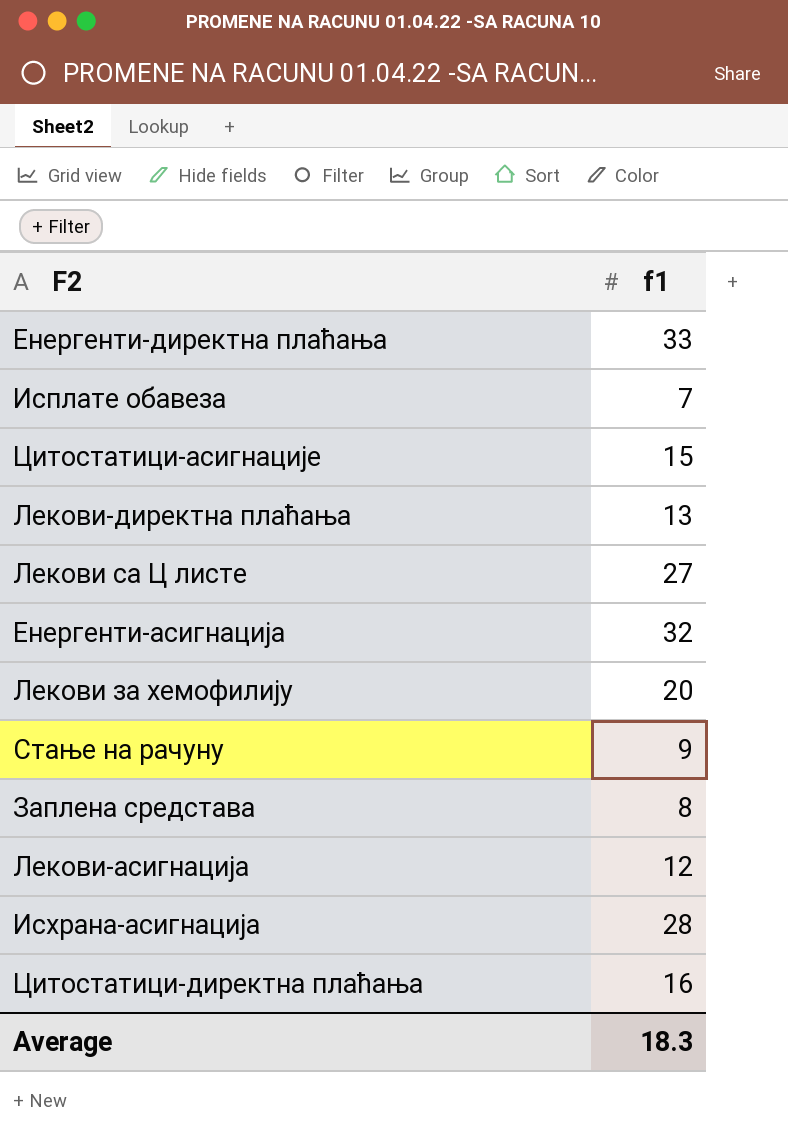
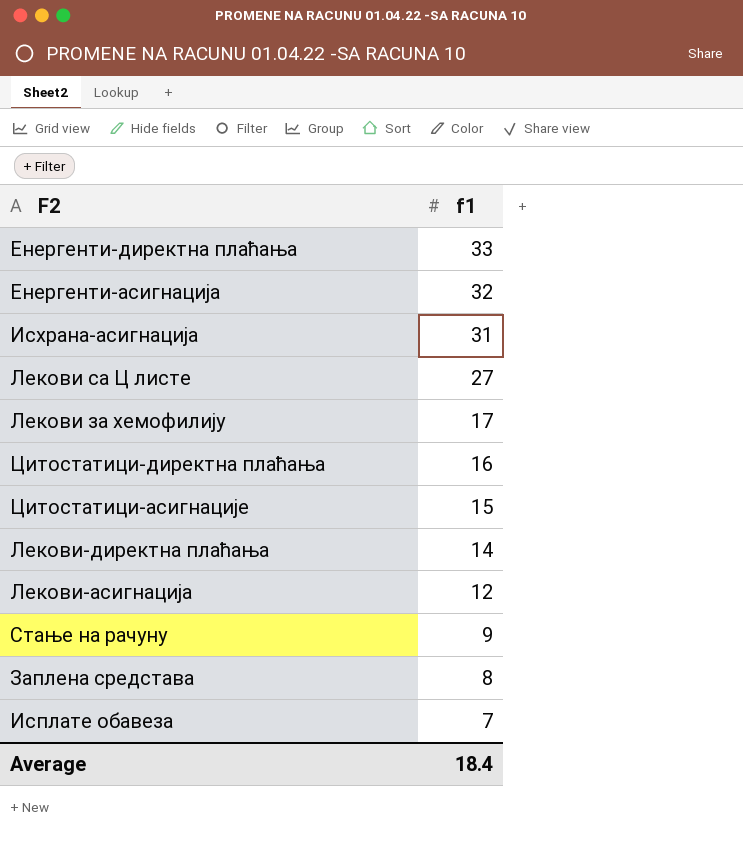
row order: none -> f1 descending
Исхрана-асигнација | f1: 28 -> 31
Лекови за хемофилију | f1: 20 -> 17
Лекови-директна плаћања | f1: 13 -> 14
Average | f1: 18.3 -> 18.4

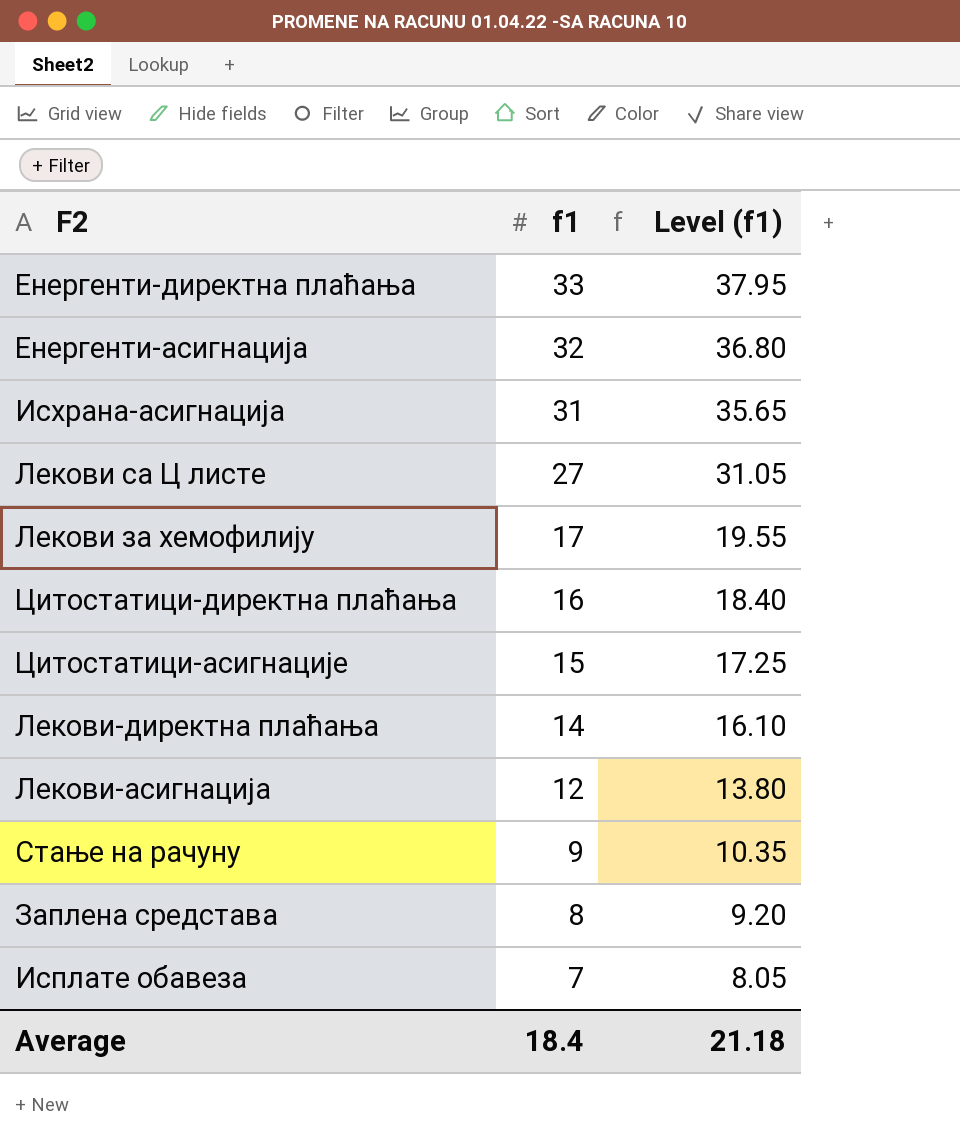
column Level (f1) | formula: none -> [f1] * 1.15

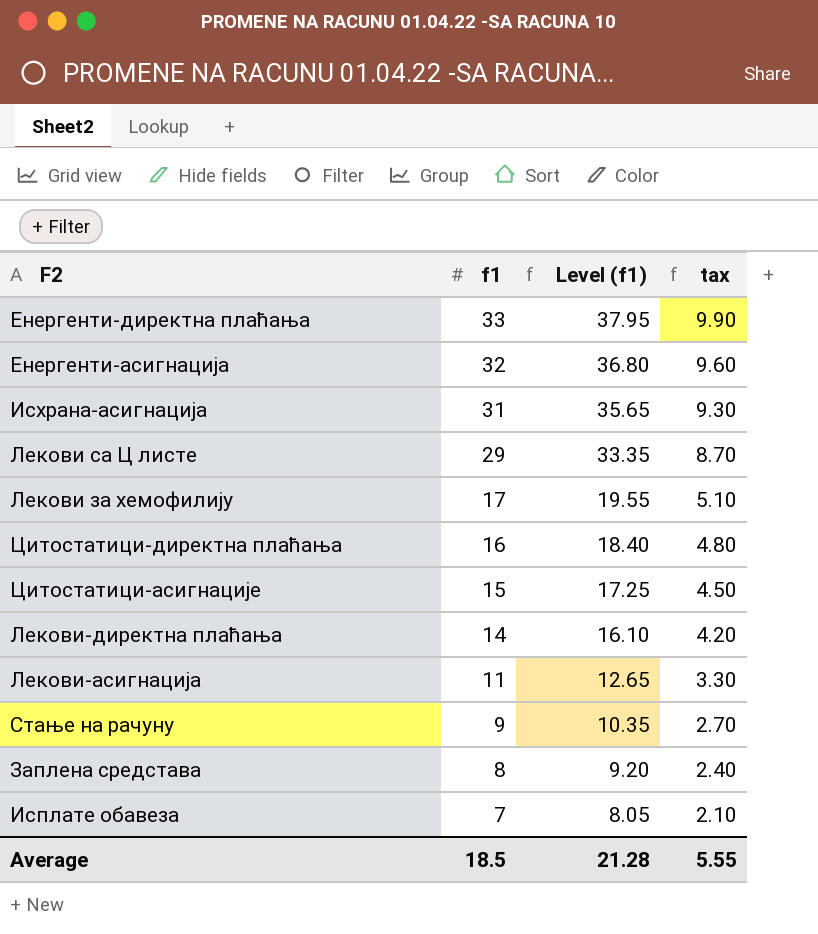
column tax | formula: none -> [f1] * 0.3
Лекови са Ц листе | f1: 27 -> 29
Лекови са Ц листе | Level (f1): 31.05 -> 33.35
Лекови-асигнација | f1: 12 -> 11
Лекови-асигнација | Level (f1): 13.80 -> 12.65
Average | f1: 18.4 -> 18.5
Average | Level (f1): 21.18 -> 21.28

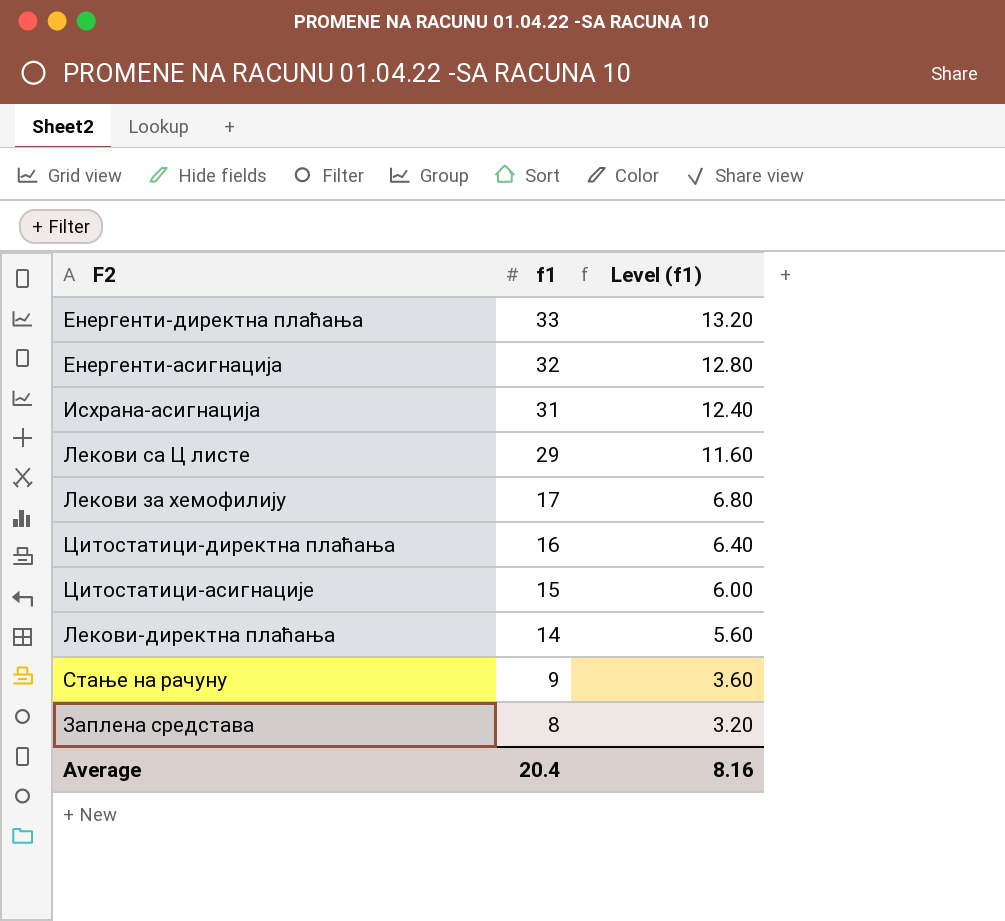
column tax | formula: [f1] * 0.3 -> none
column Level (f1) | formula: [f1] * 1.15 -> [f1] * 0.4
row Лекови-асигнација: 11 | 12.65 | 3.30 -> none
row Исплате обавеза: 7 | 8.05 | 2.10 -> none
Average | f1: 18.5 -> 20.4
Average | Level (f1): 21.28 -> 8.16

